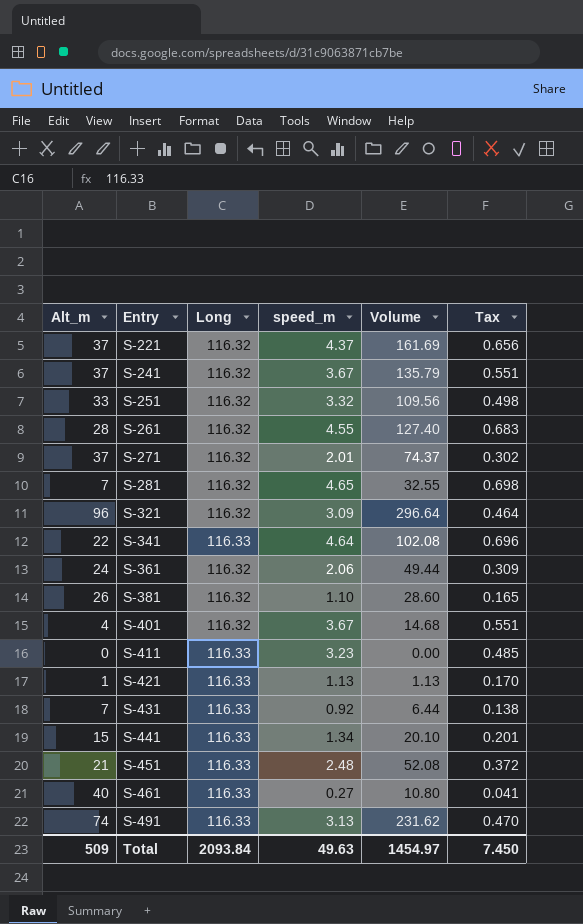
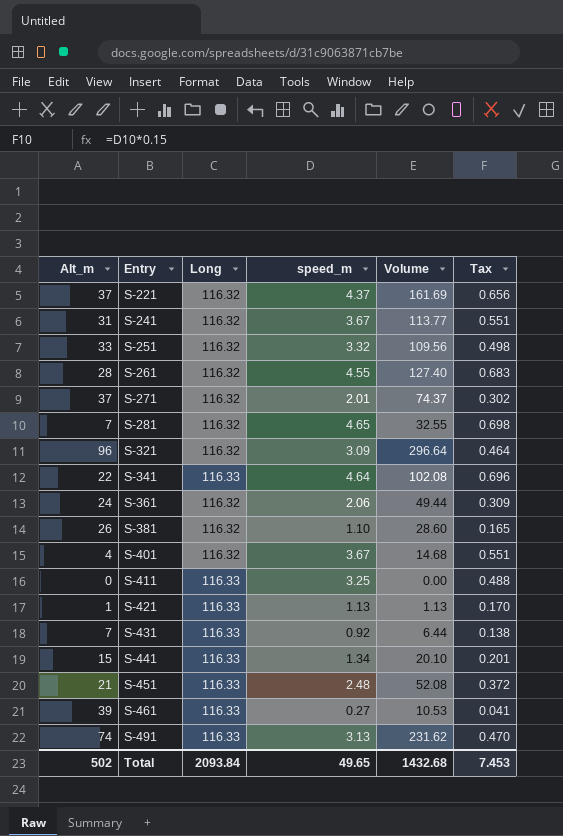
S-241 | Alt_m: 37 -> 31
S-241 | Volume: 135.79 -> 113.77
S-411 | speed_m: 3.23 -> 3.25
S-411 | Tax: 0.485 -> 0.488
S-461 | Alt_m: 40 -> 39
S-461 | Volume: 10.80 -> 10.53
Total | Alt_m: 509 -> 502
Total | speed_m: 49.63 -> 49.65
Total | Volume: 1454.97 -> 1432.68
Total | Tax: 7.450 -> 7.453

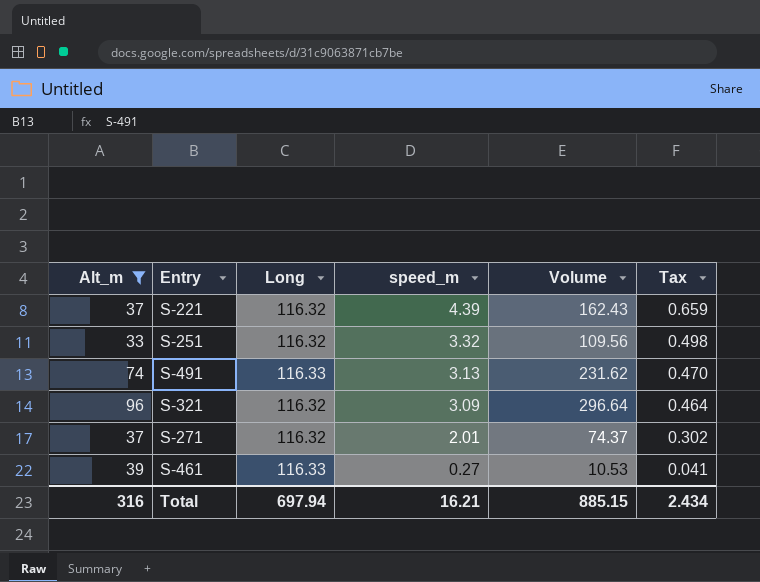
filter: none -> Alt_m >= 33
row order: Entry ascending -> speed_m descending
S-221 | speed_m: 4.37 -> 4.39
S-221 | Volume: 161.69 -> 162.43
S-221 | Tax: 0.656 -> 0.659
Total | Alt_m: 502 -> 316
Total | Long: 2093.84 -> 697.94
Total | speed_m: 49.65 -> 16.21
Total | Volume: 1432.68 -> 885.15
Total | Tax: 7.453 -> 2.434

